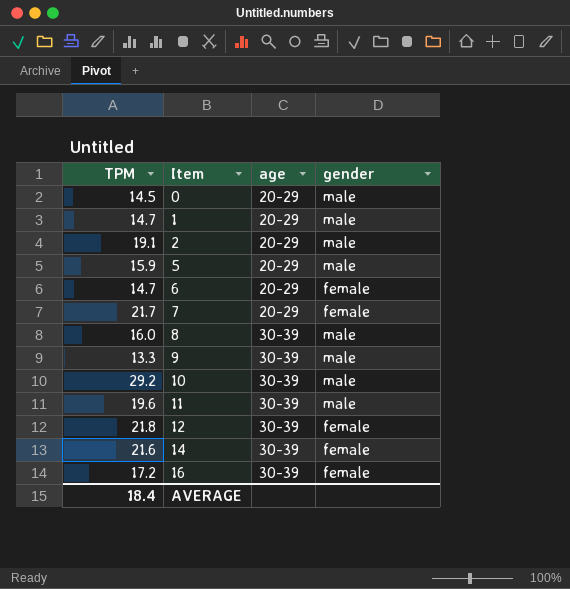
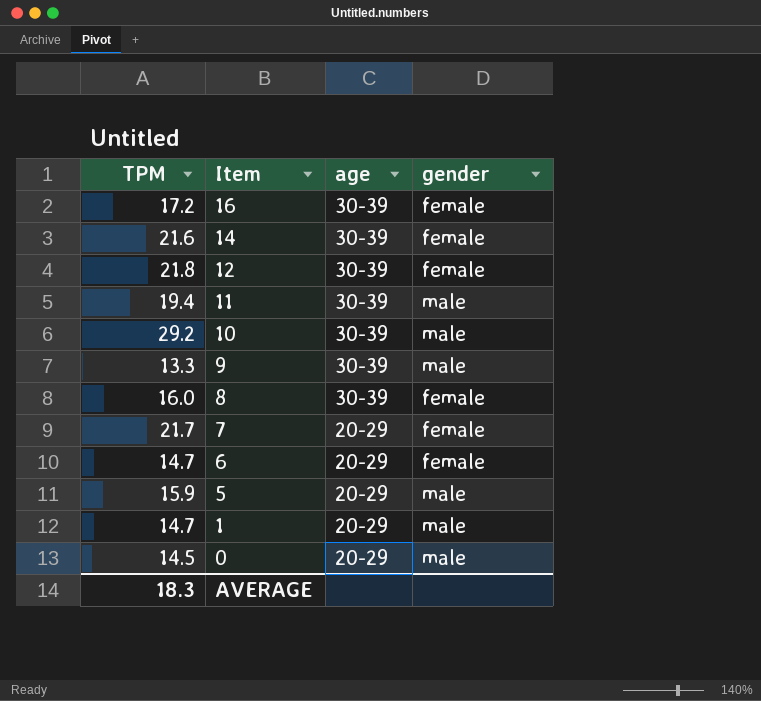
row order: Item ascending -> Item descending
row 2: 19.1 | 20-29 | male -> none
11 | TPM: 19.6 -> 19.4
8 | gender: male -> female
AVERAGE | TPM: 18.4 -> 18.3

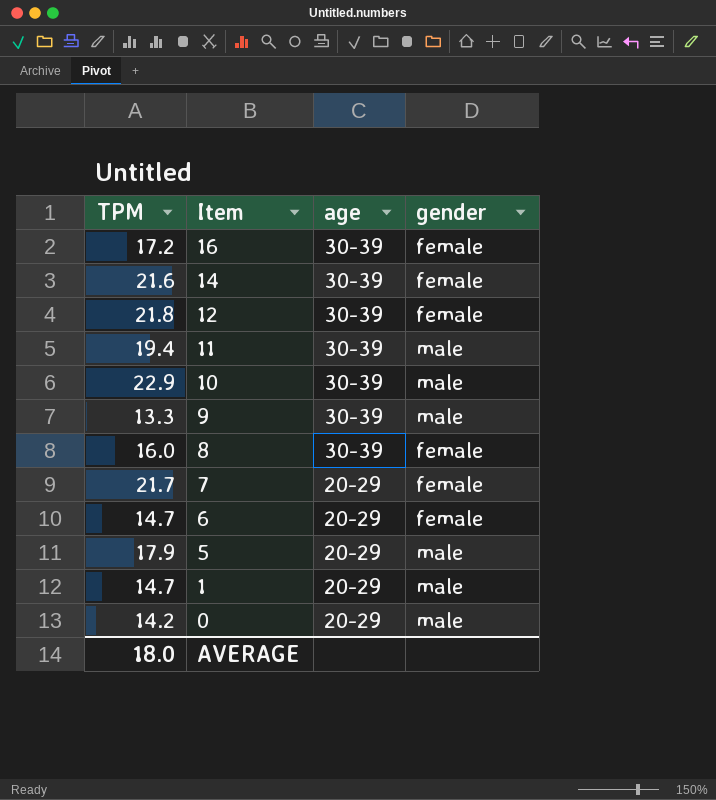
10 | TPM: 29.2 -> 22.9
5 | TPM: 15.9 -> 17.9
0 | TPM: 14.5 -> 14.2
AVERAGE | TPM: 18.3 -> 18.0

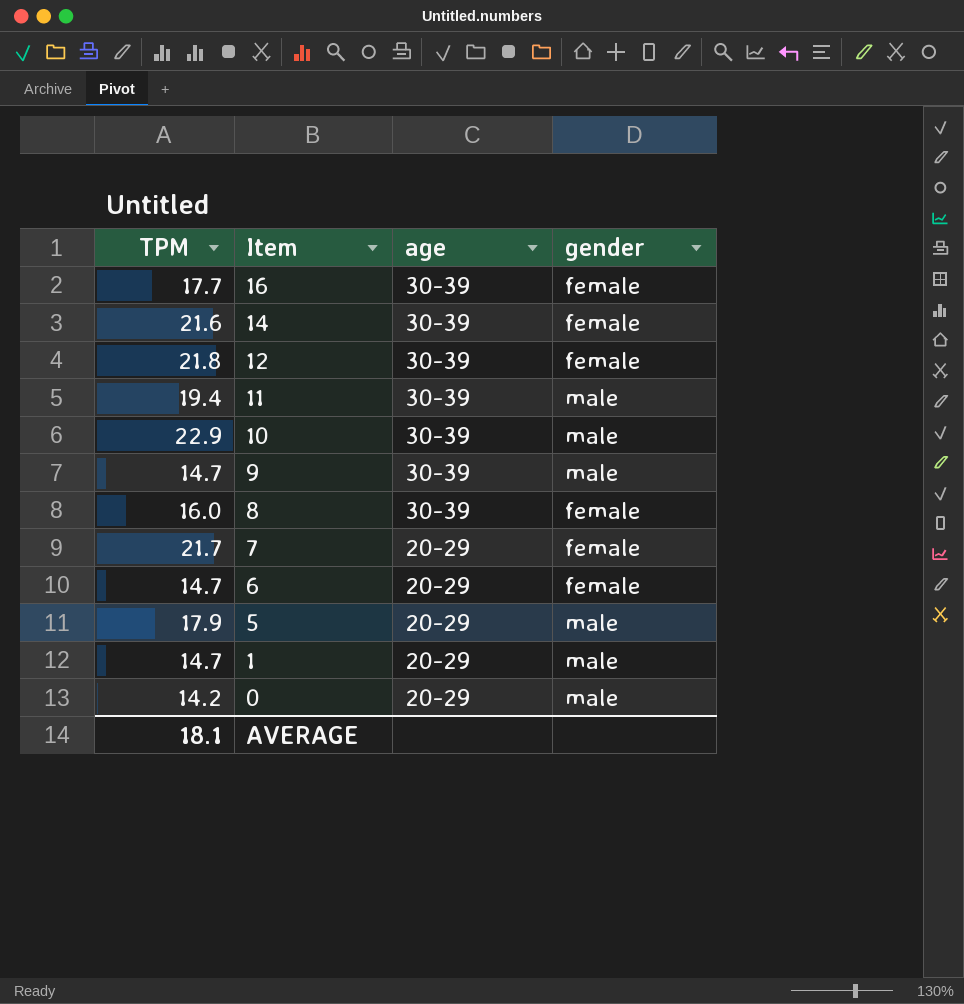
16 | TPM: 17.2 -> 17.7
9 | TPM: 13.3 -> 14.7
AVERAGE | TPM: 18.0 -> 18.1

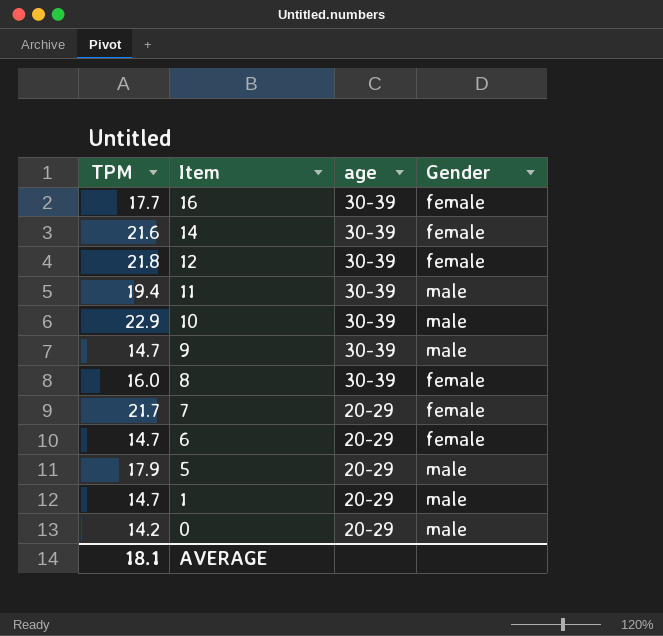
column name: gender -> Gender

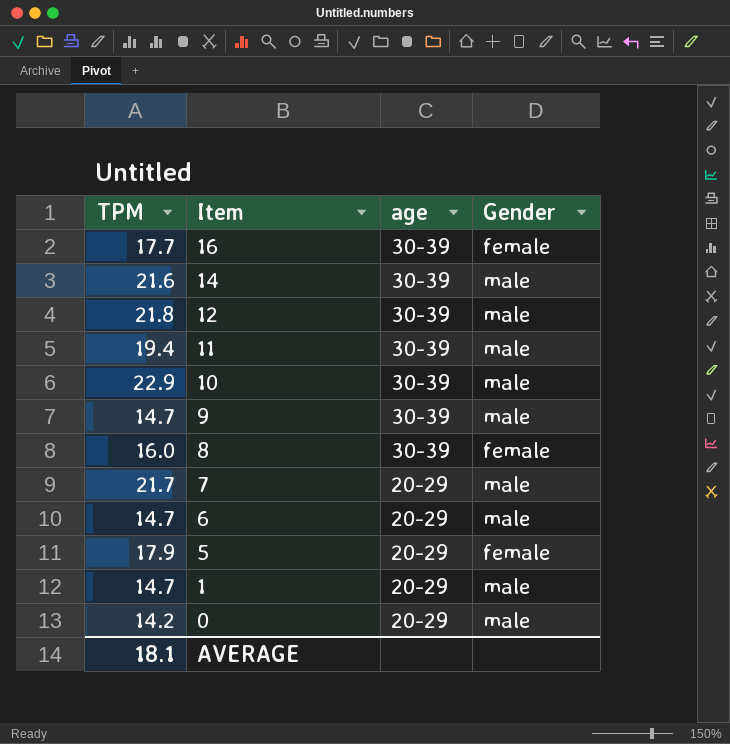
14 | Gender: female -> male
12 | Gender: female -> male
7 | Gender: female -> male
6 | Gender: female -> male
5 | Gender: male -> female

